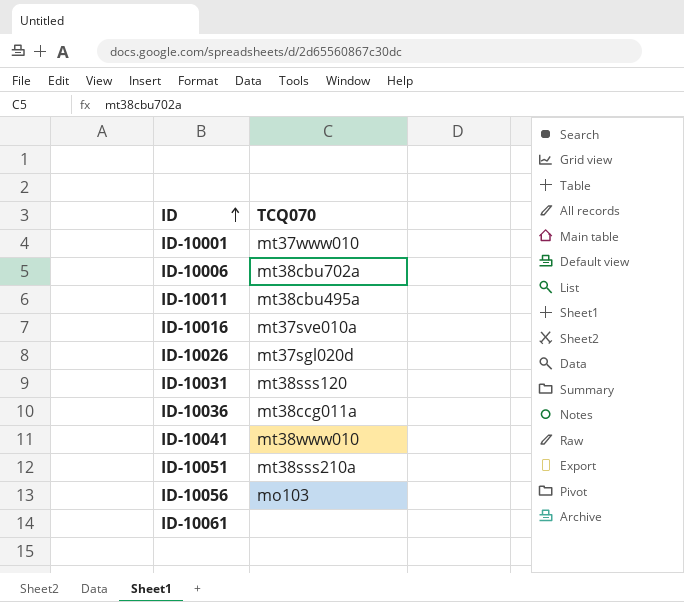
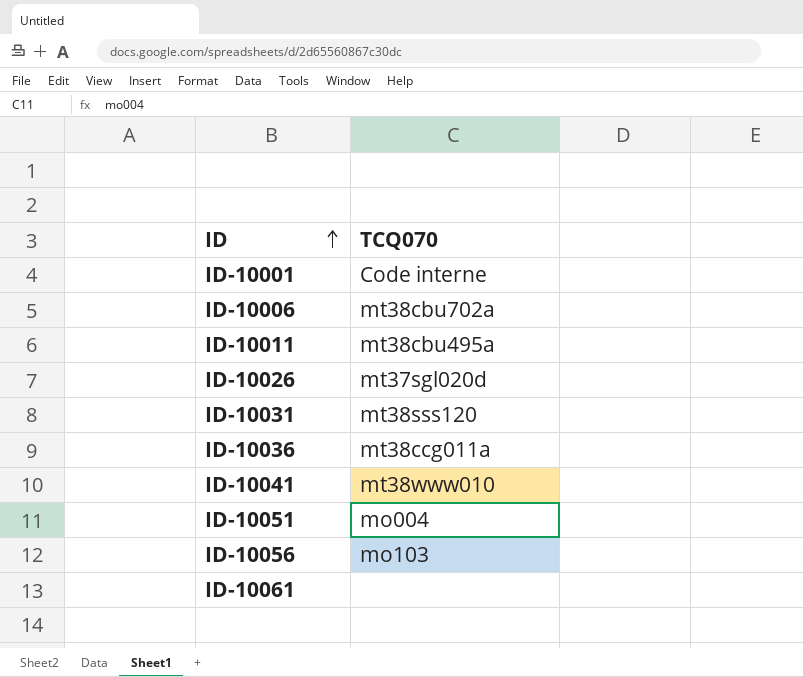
row ID-10016: mt37sve010a -> none
ID-10001 | TCQ070: mt37www010 -> Code interne
ID-10051 | TCQ070: mt38sss210a -> mo004

